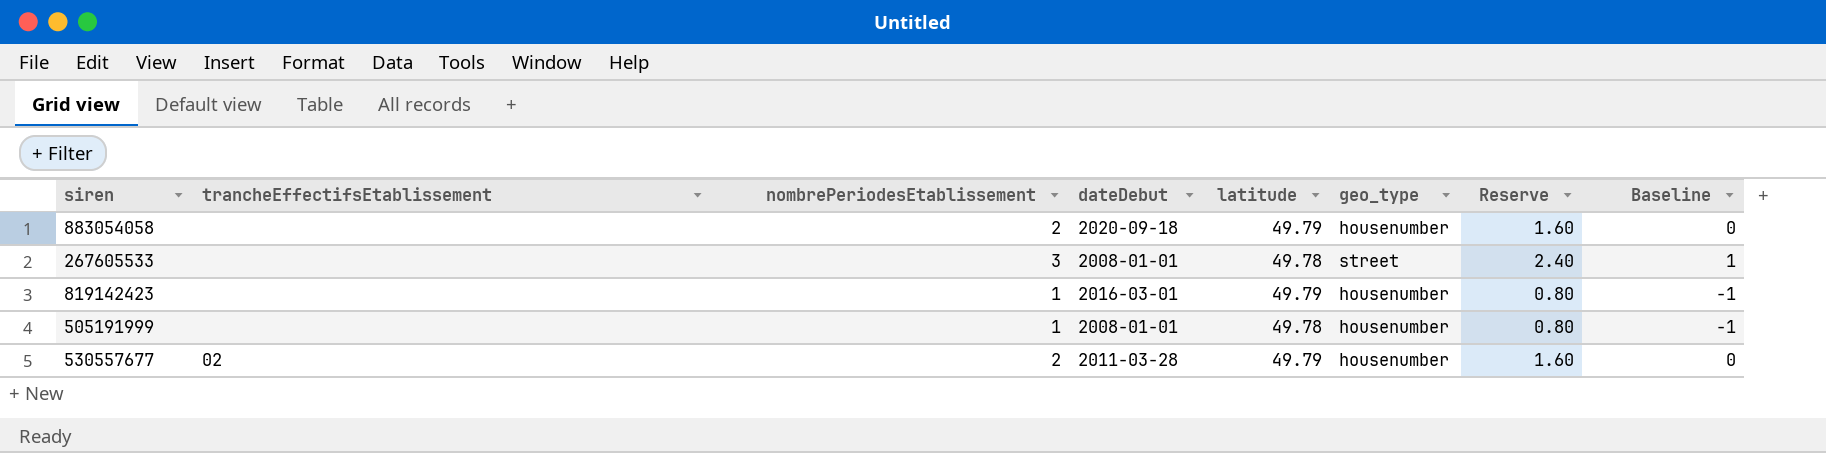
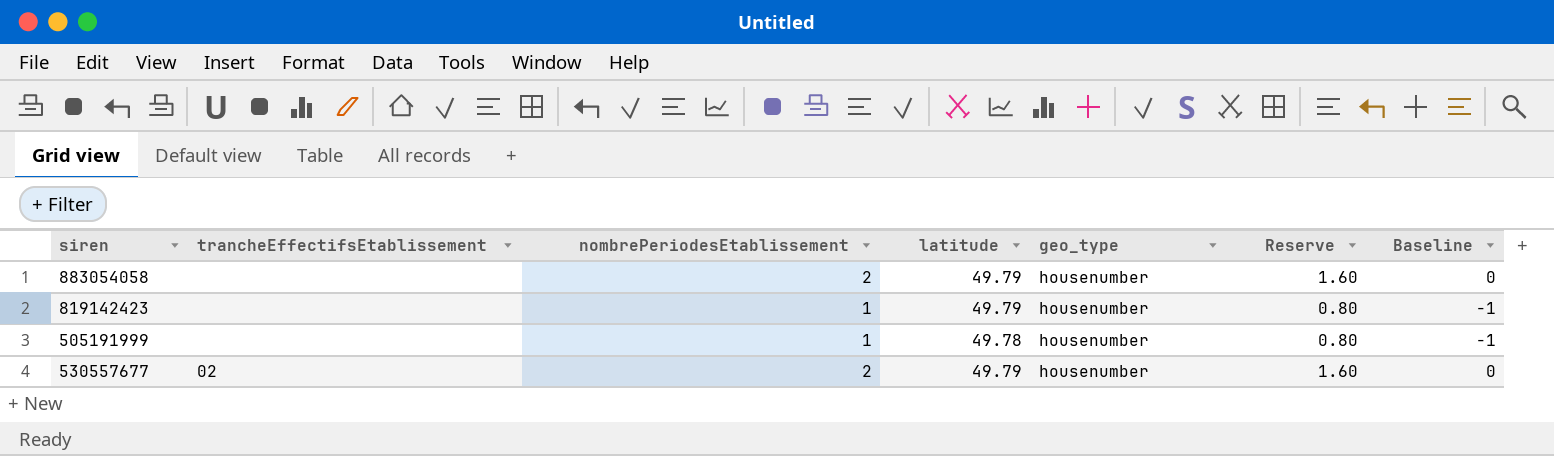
column dateDebut | position: 4 -> none
row 267605533: none | 3 | 2008-01-01 | 49.78 | street | 2.40 | 1 -> none

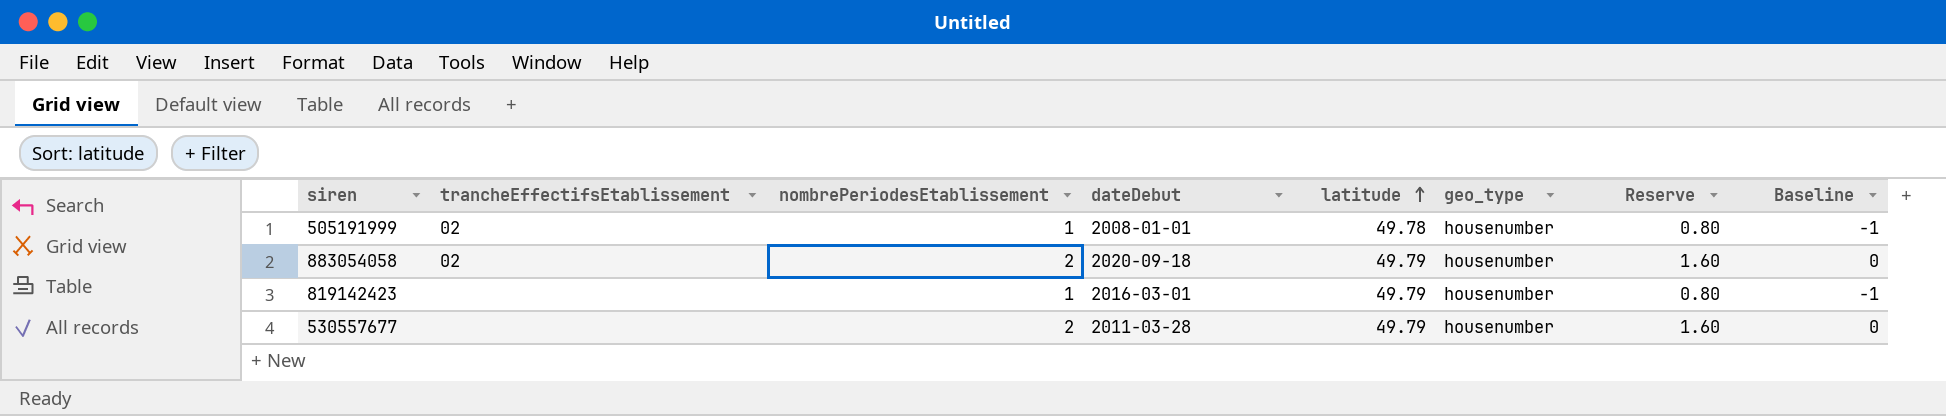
row order: none -> latitude ascending
column dateDebut | position: none -> 4
505191999 | trancheEffectifsEtablissement: none -> 02
883054058 | trancheEffectifsEtablissement: none -> 02
530557677 | trancheEffectifsEtablissement: 02 -> none

